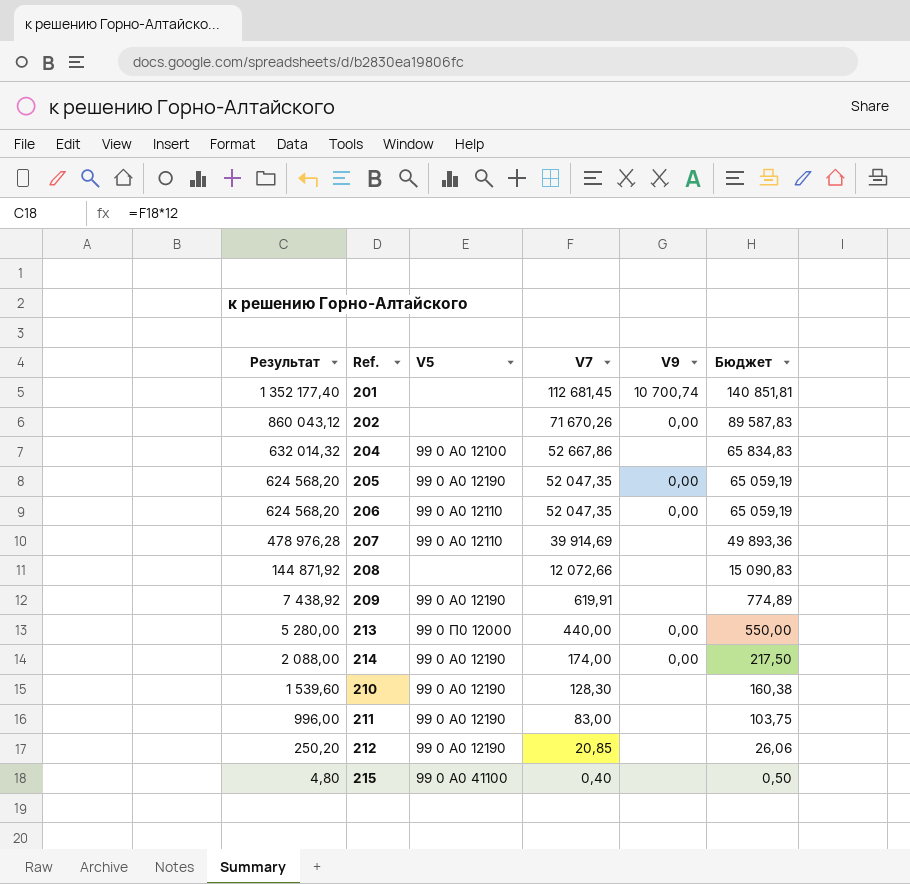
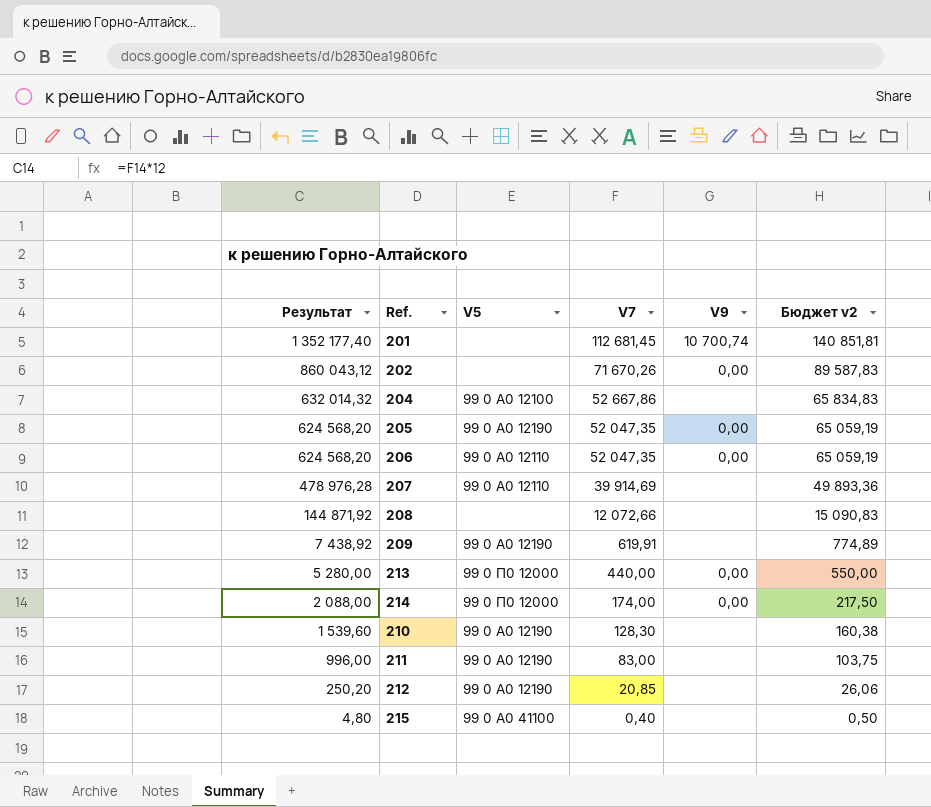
column name: Бюджет -> Бюджет v2
214 | V5: 99 0 А0 12190 -> 99 0 П0 12000

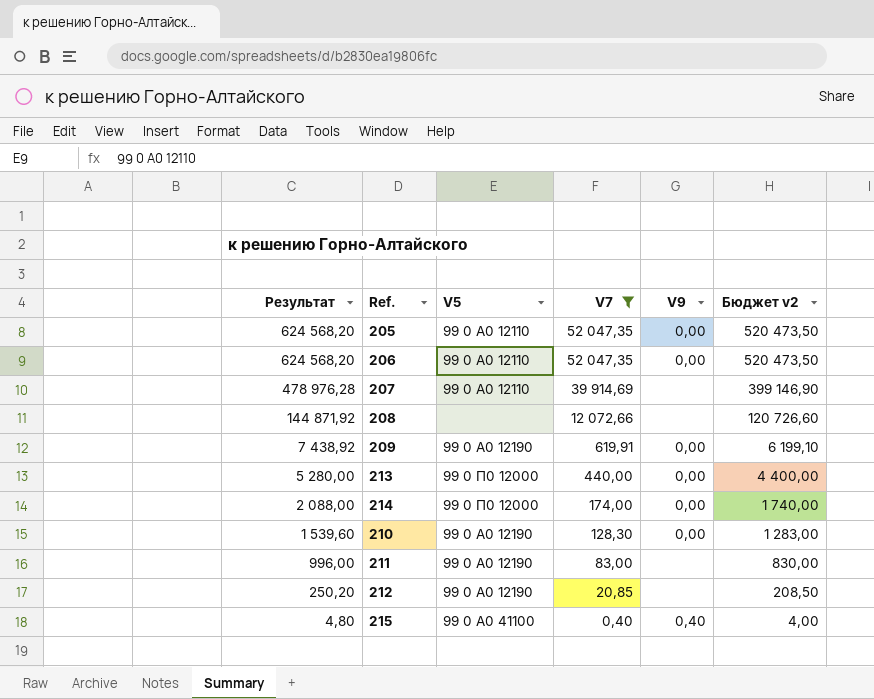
filter: none -> V7 <= 52 047,35
column Бюджет v2 | formula: [V7] * 1,25 -> [V7] * 10
205 | V5: 99 0 А0 12190 -> 99 0 А0 12110
209 | V9: none -> 0,00
210 | V9: none -> 0,00
215 | V9: none -> 0,40

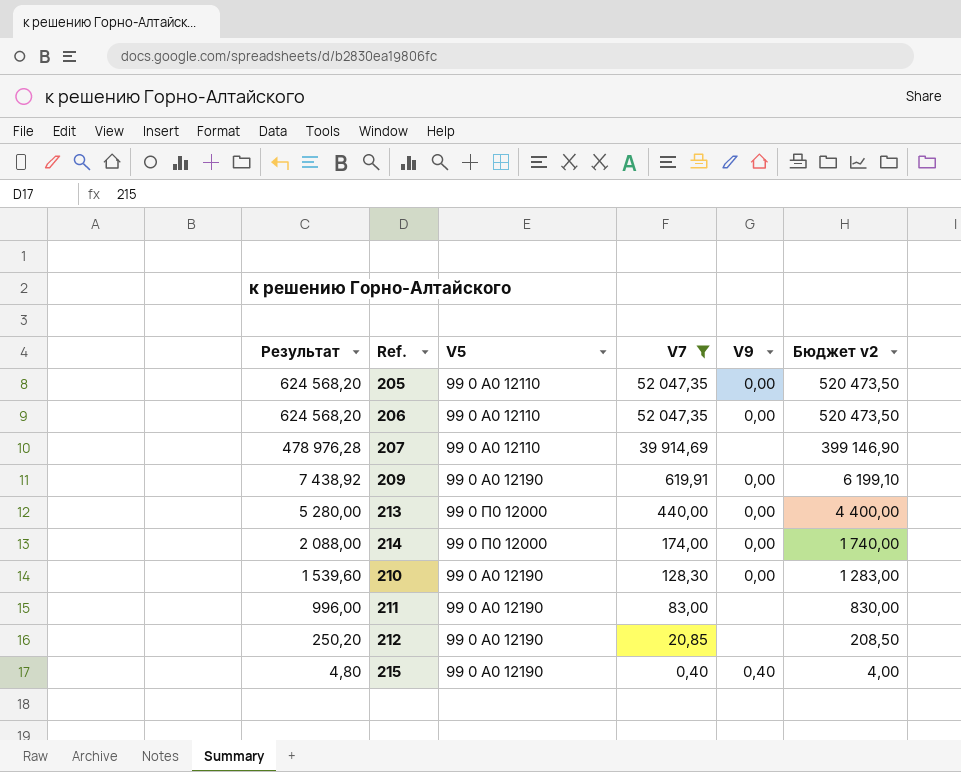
row 208: 144 871,92 | none | 12 072,66 | none | 120 726,60 -> none
215 | V5: 99 0 А0 41100 -> 99 0 А0 12190

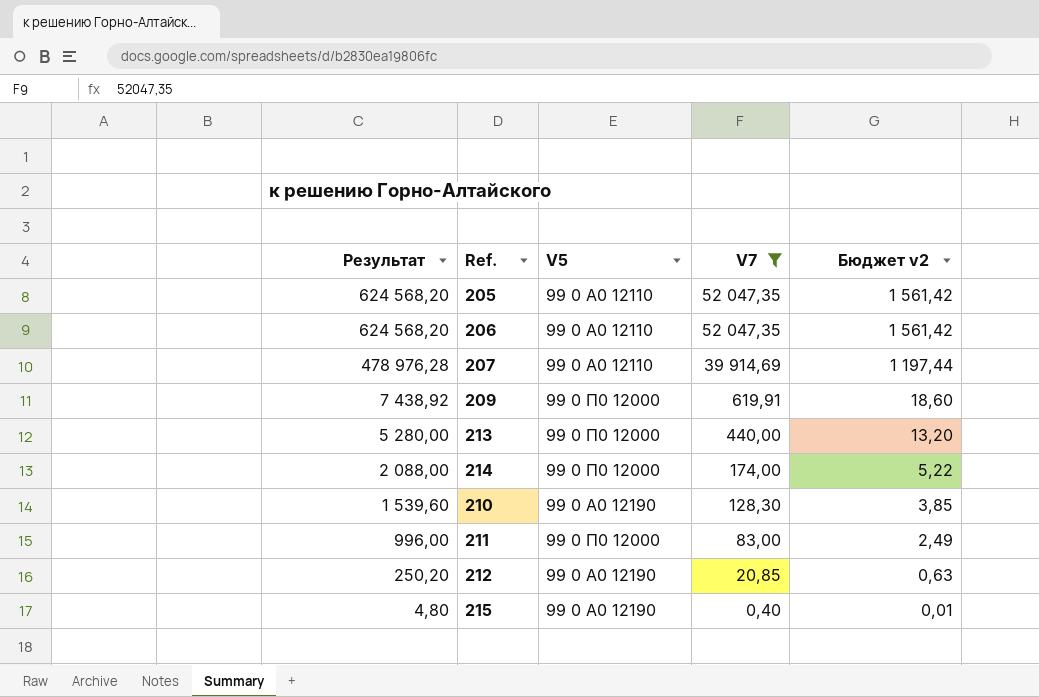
column V9 | position: 5 -> none
column Бюджет v2 | formula: [V7] * 10 -> [V7] * 0,03
209 | V5: 99 0 А0 12190 -> 99 0 П0 12000
211 | V5: 99 0 А0 12190 -> 99 0 П0 12000

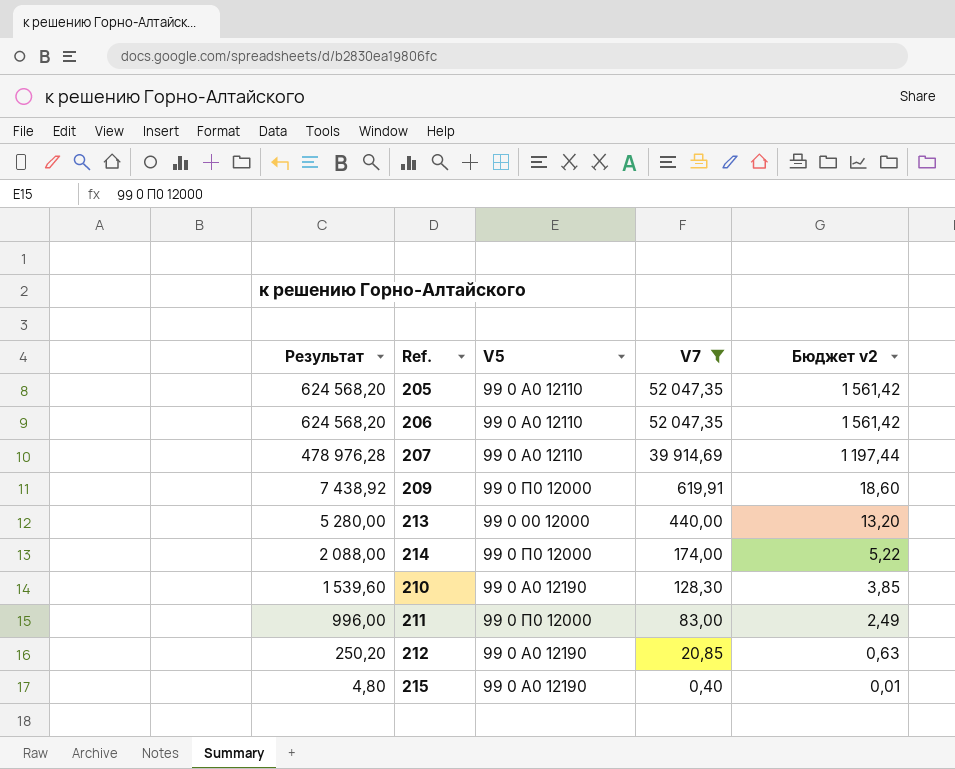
213 | V5: 99 0 П0 12000 -> 99 0 00 12000

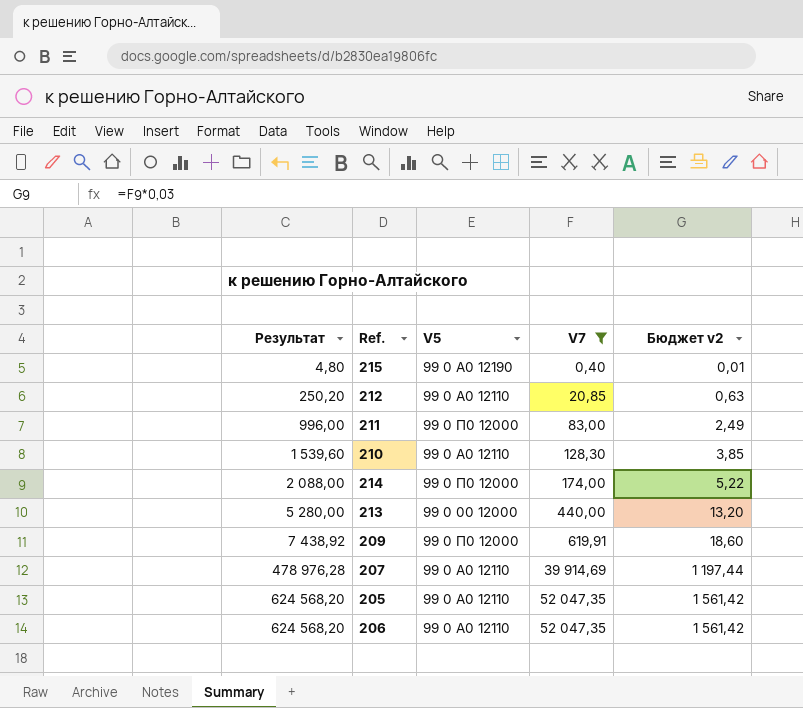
row order: Результат descending -> Результат ascending
212 | V5: 99 0 А0 12190 -> 99 0 А0 12110
210 | V5: 99 0 А0 12190 -> 99 0 А0 12110

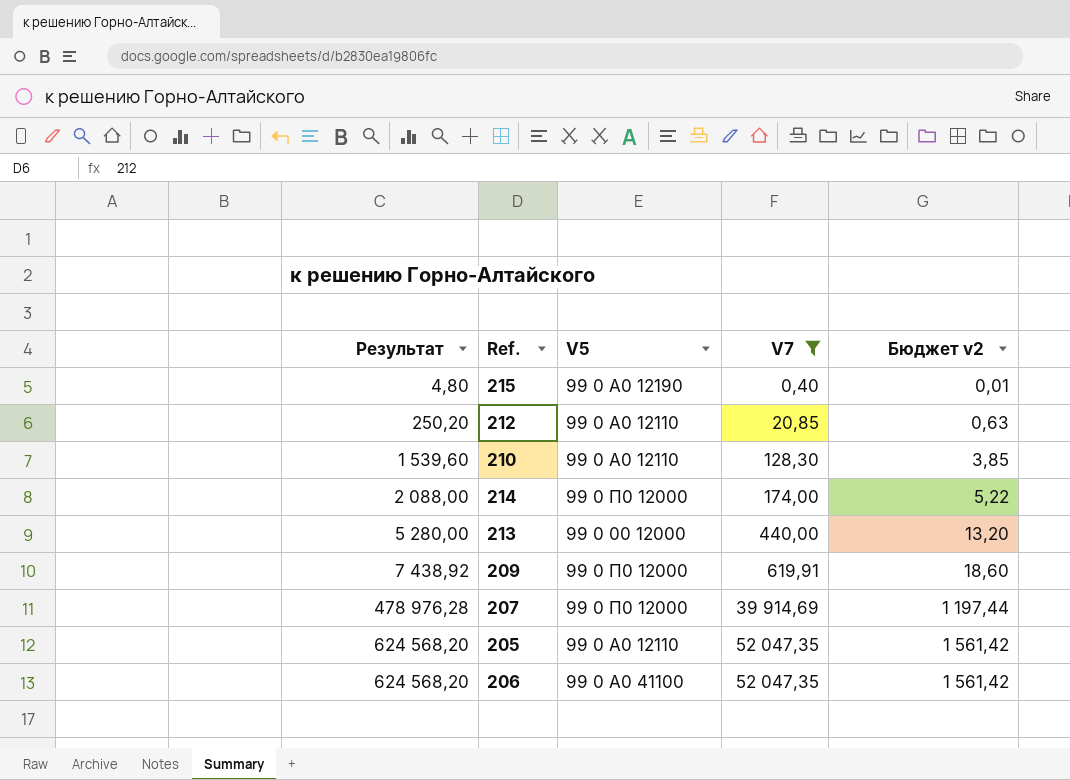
row 211: 996,00 | 99 0 П0 12000 | 83,00 | 2,49 -> none
207 | V5: 99 0 А0 12110 -> 99 0 П0 12000
206 | V5: 99 0 А0 12110 -> 99 0 А0 41100

